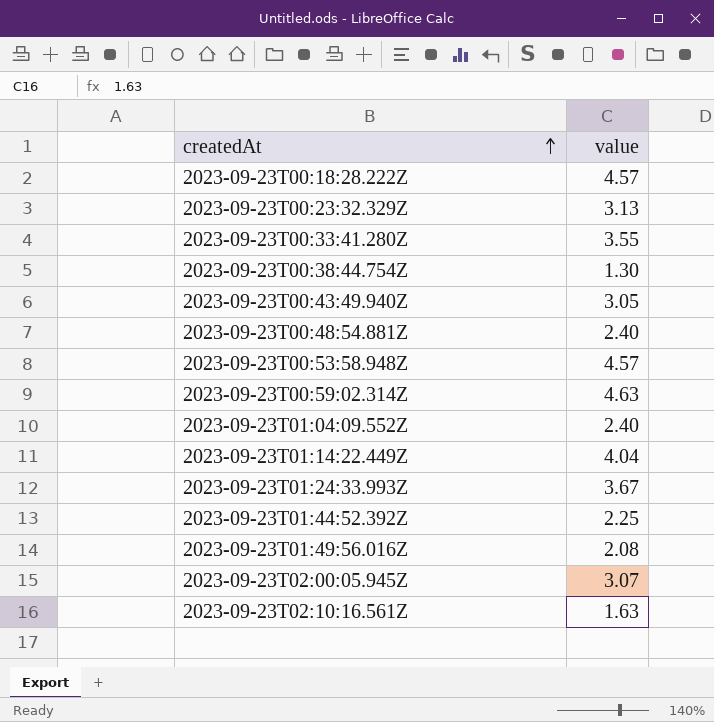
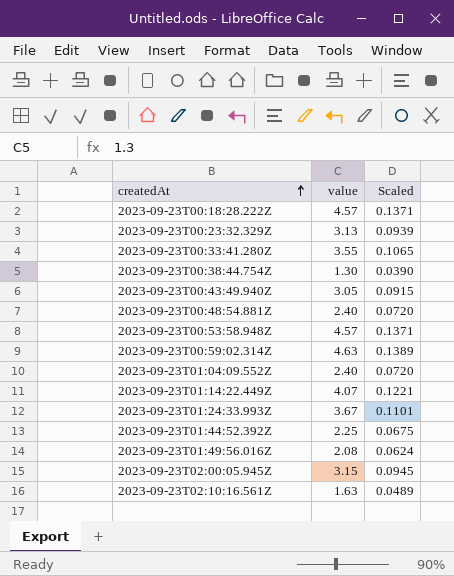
column Scaled | formula: none -> [value] * 0.03
2023-09-23T01:14:22.449Z | value: 4.04 -> 4.07
2023-09-23T02:00:05.945Z | value: 3.07 -> 3.15

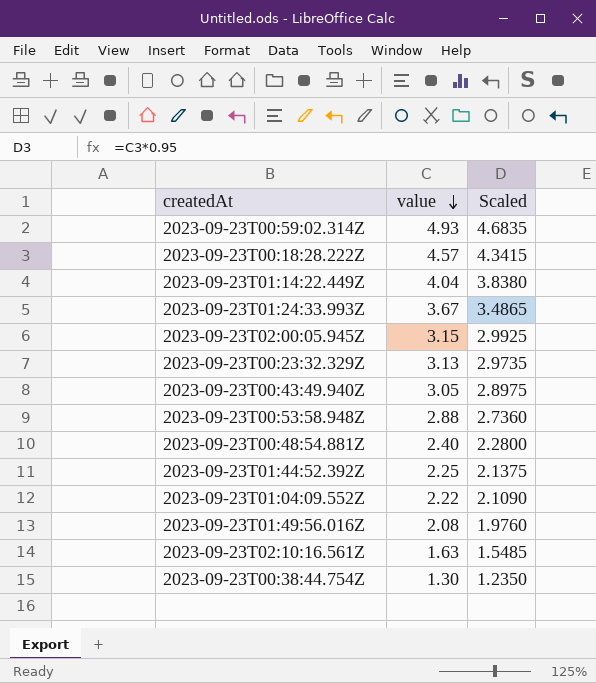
row order: createdAt ascending -> value descending
column Scaled | formula: [value] * 0.03 -> [value] * 0.95
row 2023-09-23T00:33:41.280Z: 3.55 | 0.1065 -> none
2023-09-23T00:59:02.314Z | value: 4.63 -> 4.93
2023-09-23T01:14:22.449Z | value: 4.07 -> 4.04
2023-09-23T00:53:58.948Z | value: 4.57 -> 2.88
2023-09-23T01:04:09.552Z | value: 2.40 -> 2.22

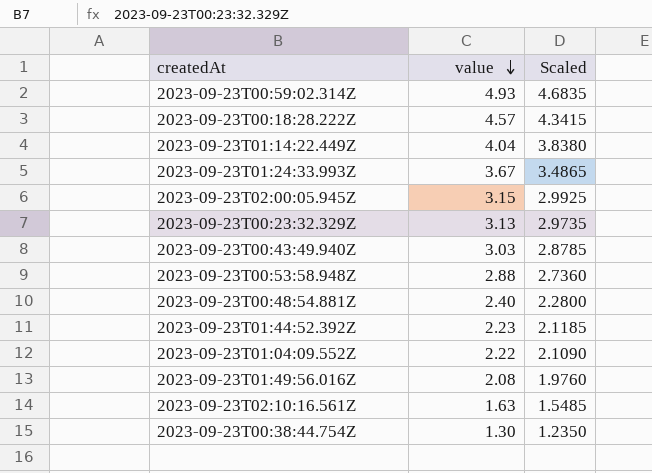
2023-09-23T00:43:49.940Z | value: 3.05 -> 3.03
2023-09-23T00:43:49.940Z | Scaled: 2.8975 -> 2.8785
2023-09-23T01:44:52.392Z | value: 2.25 -> 2.23
2023-09-23T01:44:52.392Z | Scaled: 2.1375 -> 2.1185

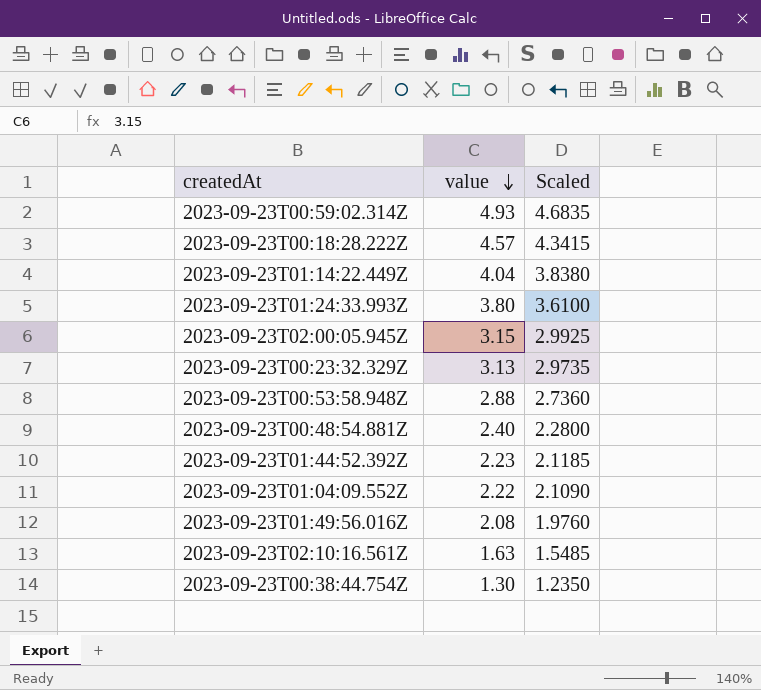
row 2023-09-23T00:43:49.940Z: 3.03 | 2.8785 -> none
2023-09-23T01:24:33.993Z | value: 3.67 -> 3.80
2023-09-23T01:24:33.993Z | Scaled: 3.4865 -> 3.6100

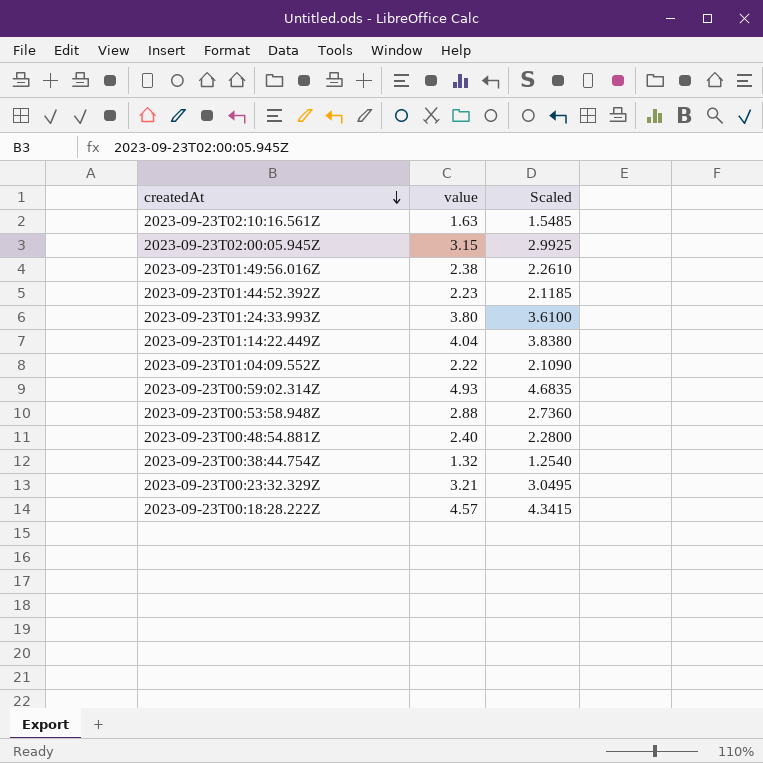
row order: value descending -> createdAt descending
2023-09-23T01:49:56.016Z | value: 2.08 -> 2.38
2023-09-23T01:49:56.016Z | Scaled: 1.9760 -> 2.2610
2023-09-23T00:38:44.754Z | value: 1.30 -> 1.32
2023-09-23T00:38:44.754Z | Scaled: 1.2350 -> 1.2540
2023-09-23T00:23:32.329Z | value: 3.13 -> 3.21
2023-09-23T00:23:32.329Z | Scaled: 2.9735 -> 3.0495

